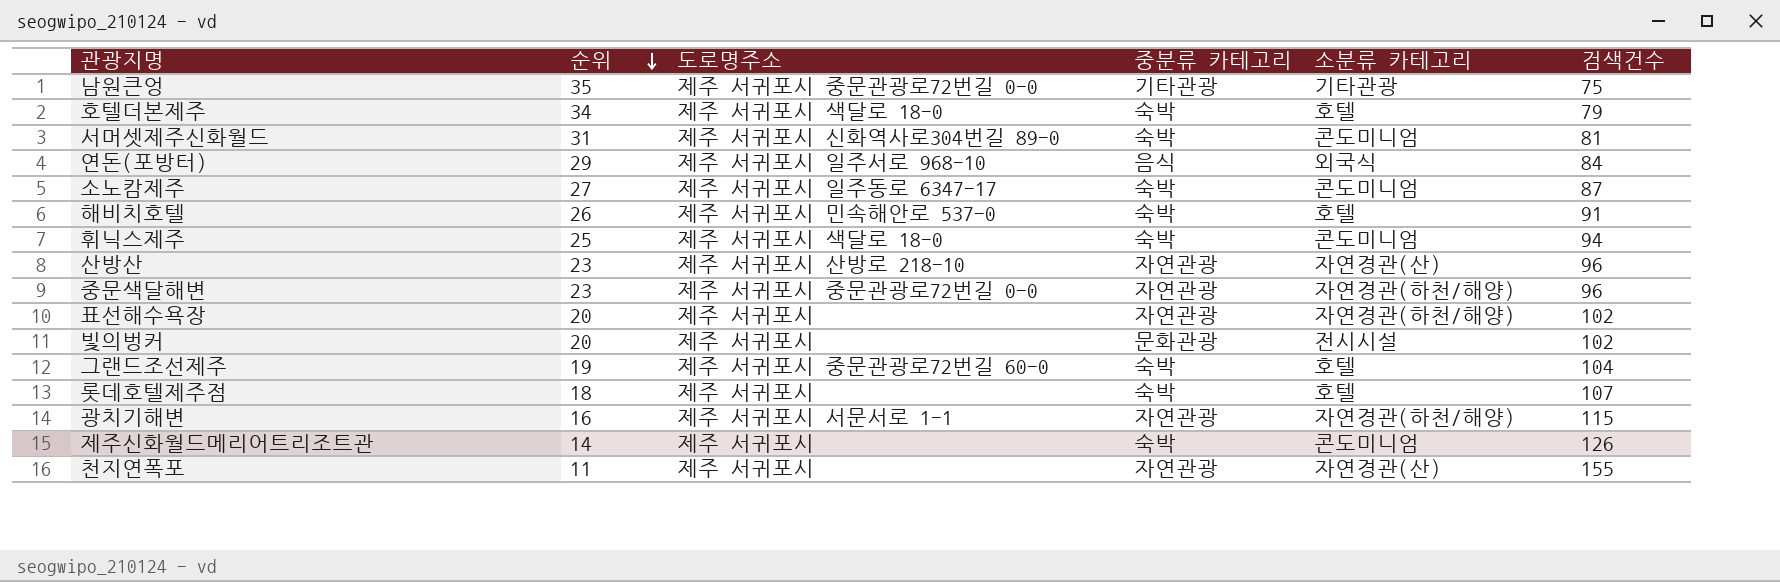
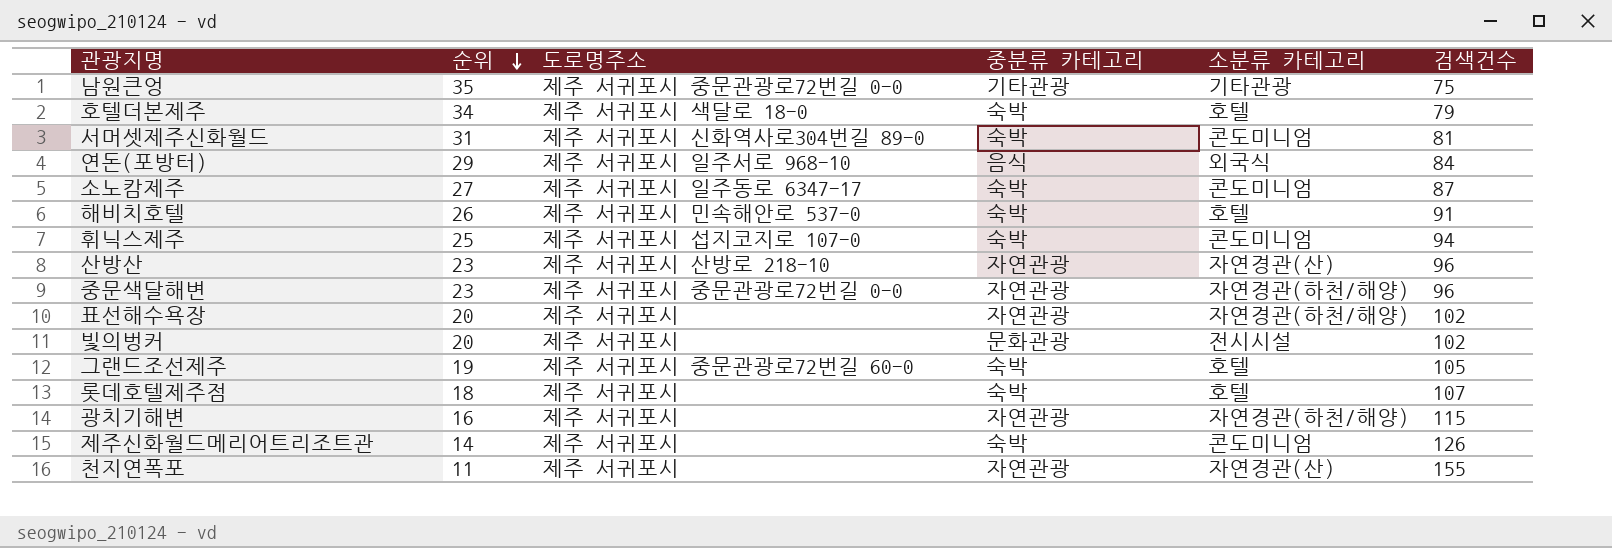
휘닉스제주 | 도로명주소: 제주 서귀포시 색달로 18-0 -> 제주 서귀포시 섭지코지로 107-0
그랜드조선제주 | 검색건수: 104 -> 105
광치기해변 | 도로명주소: 제주 서귀포시 서문서로 1-1 -> 제주 서귀포시

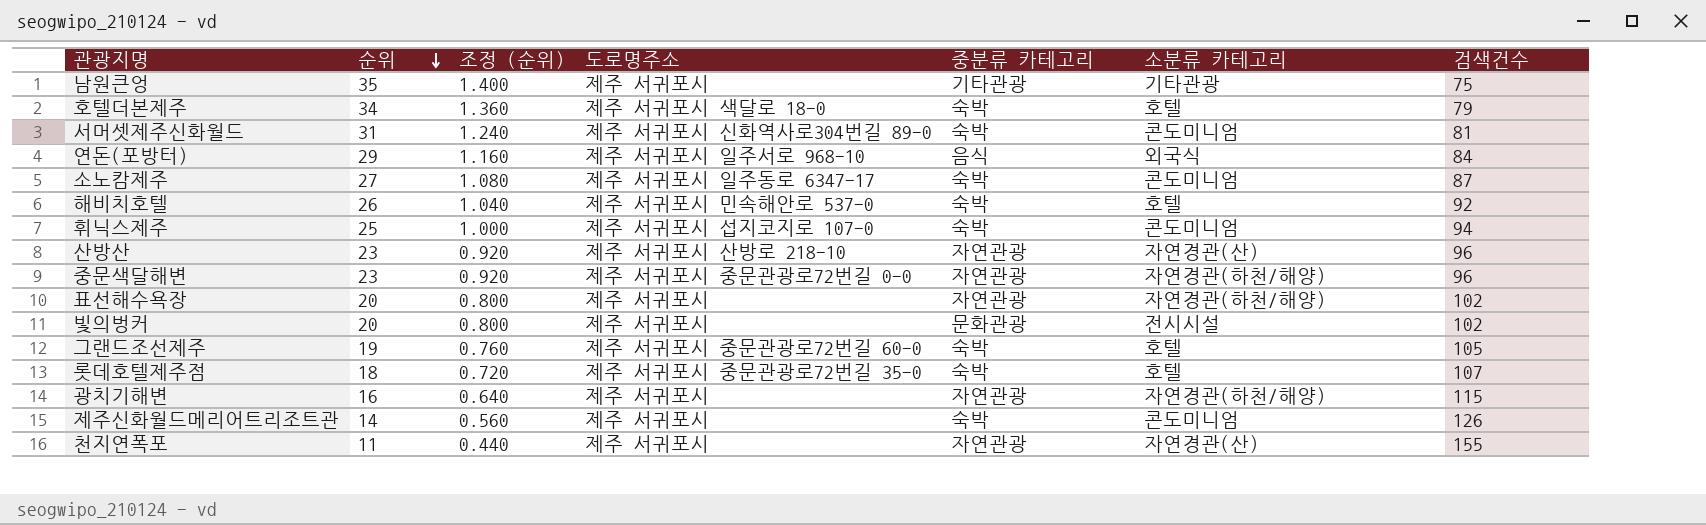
column 조정 (순위) | formula: none -> [순위] * 0.04
남원큰엉 | 도로명주소: 제주 서귀포시 중문관광로72번길 0-0 -> 제주 서귀포시
해비치호텔 | 검색건수: 91 -> 92
롯데호텔제주점 | 도로명주소: 제주 서귀포시 -> 제주 서귀포시 중문관광로72번길 35-0

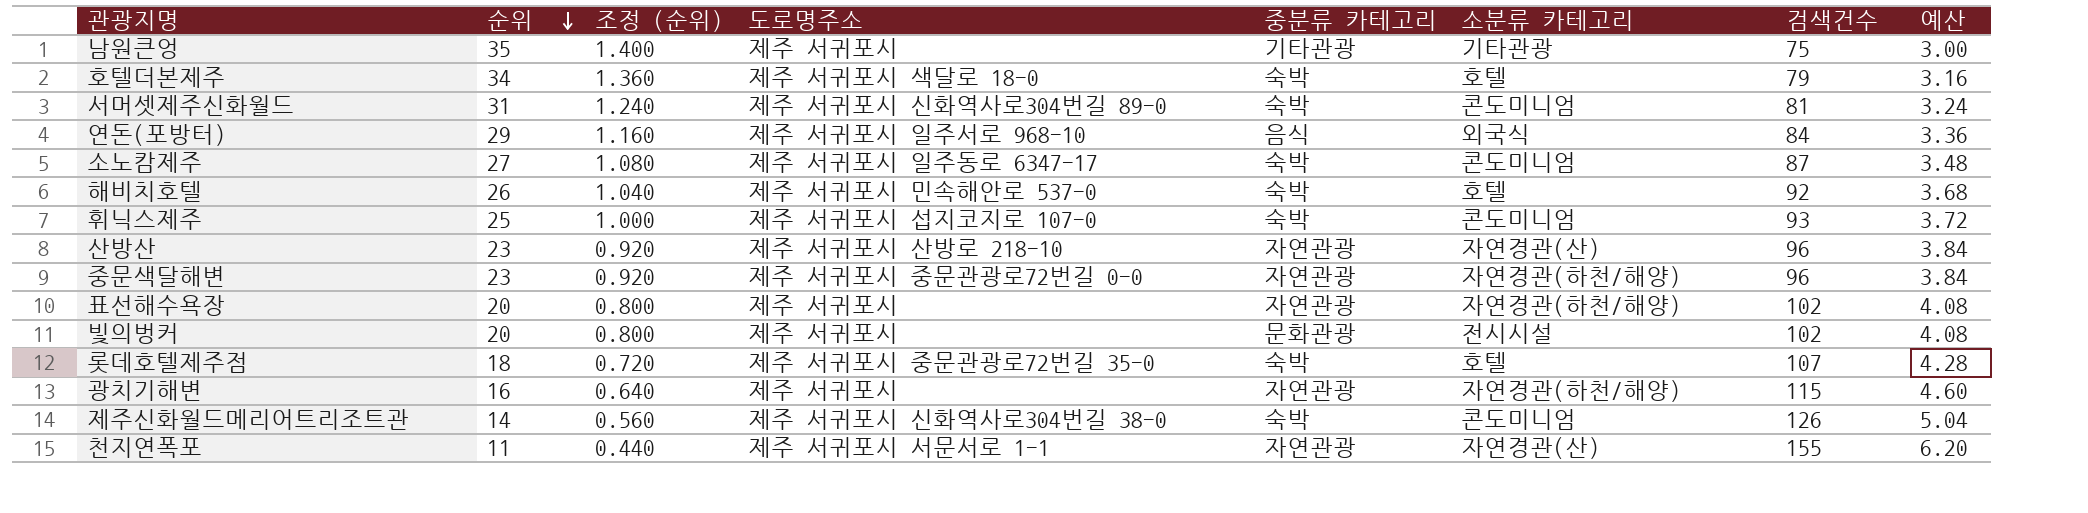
column 예산 | formula: none -> [검색건수] * 0.04
row 그랜드조선제주: 19 | 0.760 | 제주 서귀포시 중문관광로72번길 60-0 | 숙박 | 호텔 | 105 -> none
휘닉스제주 | 검색건수: 94 -> 93
제주신화월드메리어트리조트관 | 도로명주소: 제주 서귀포시 -> 제주 서귀포시 신화역사로304번길 38-0
천지연폭포 | 도로명주소: 제주 서귀포시 -> 제주 서귀포시 서문서로 1-1

